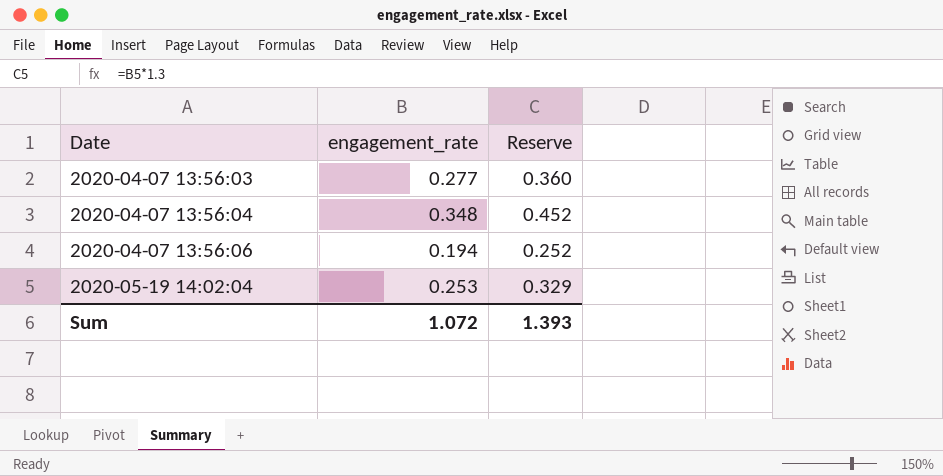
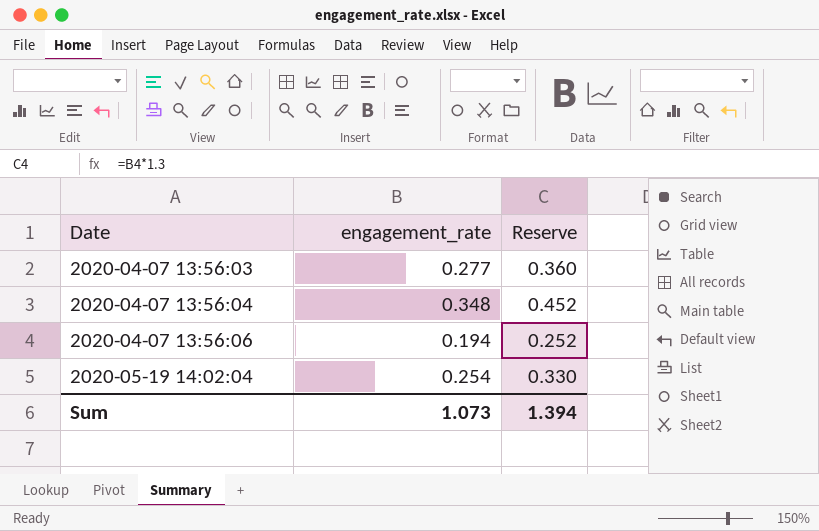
2020-05-19 14:02:04 | engagement_rate: 0.253 -> 0.254
2020-05-19 14:02:04 | Reserve: 0.329 -> 0.330
Sum | engagement_rate: 1.072 -> 1.073
Sum | Reserve: 1.393 -> 1.394

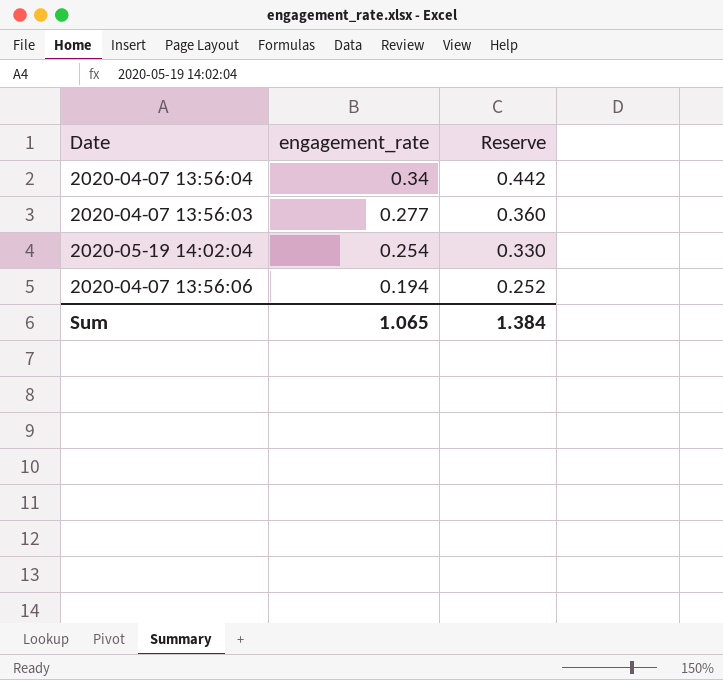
row order: Date ascending -> engagement_rate descending
2020-04-07 13:56:04 | engagement_rate: 0.348 -> 0.34
2020-04-07 13:56:04 | Reserve: 0.452 -> 0.442
Sum | engagement_rate: 1.073 -> 1.065
Sum | Reserve: 1.394 -> 1.384

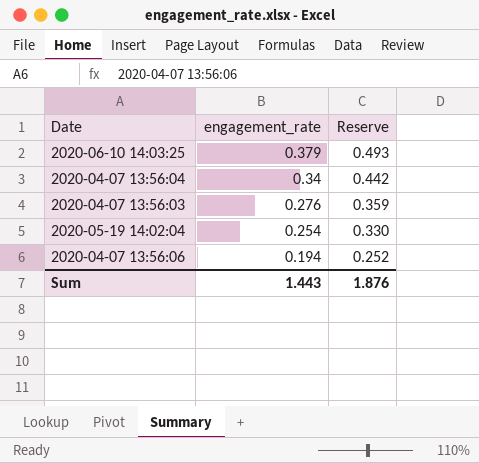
row 2020-06-10 14:03:25: none -> 0.379 | 0.493
2020-04-07 13:56:03 | engagement_rate: 0.277 -> 0.276
2020-04-07 13:56:03 | Reserve: 0.360 -> 0.359
Sum | engagement_rate: 1.065 -> 1.443
Sum | Reserve: 1.384 -> 1.876

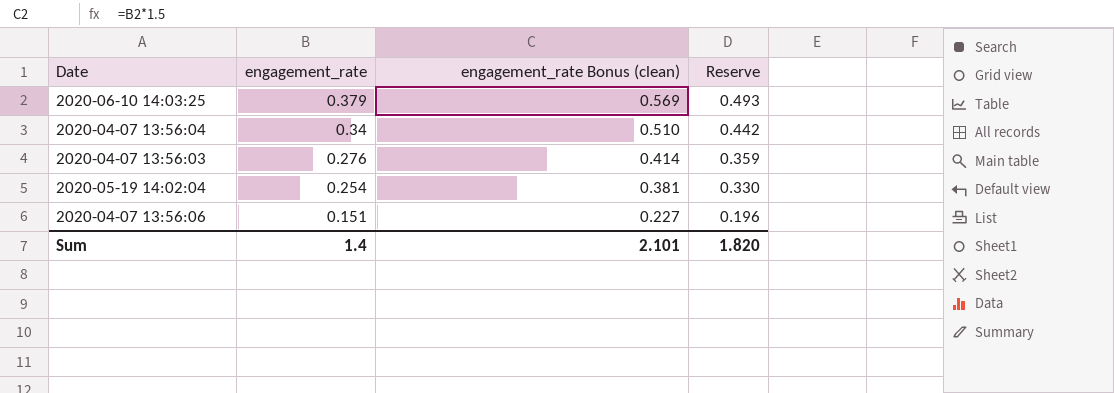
column engagement_rate Bonus (clean) | formula: none -> [engagement_rate] * 1.5
2020-04-07 13:56:06 | engagement_rate: 0.194 -> 0.151
2020-04-07 13:56:06 | Reserve: 0.252 -> 0.196
Sum | engagement_rate: 1.443 -> 1.4
Sum | Reserve: 1.876 -> 1.820

